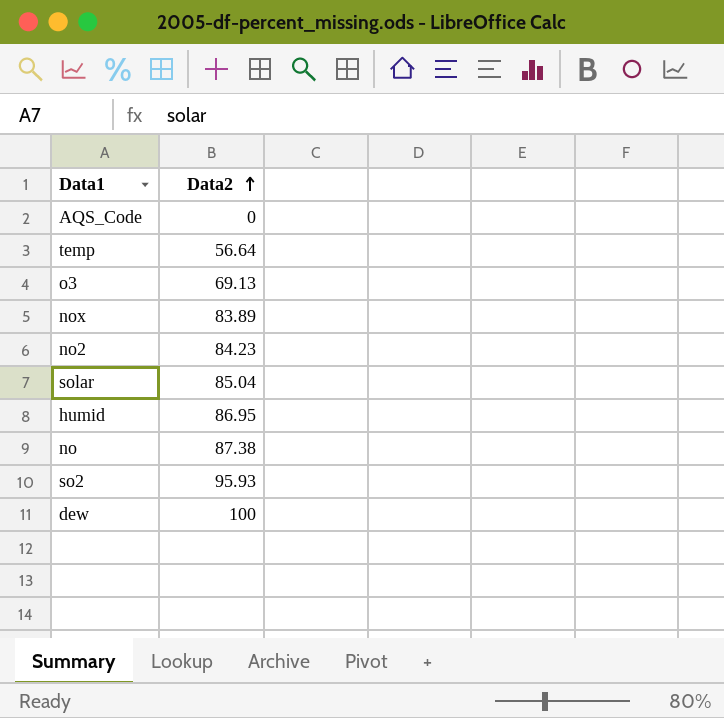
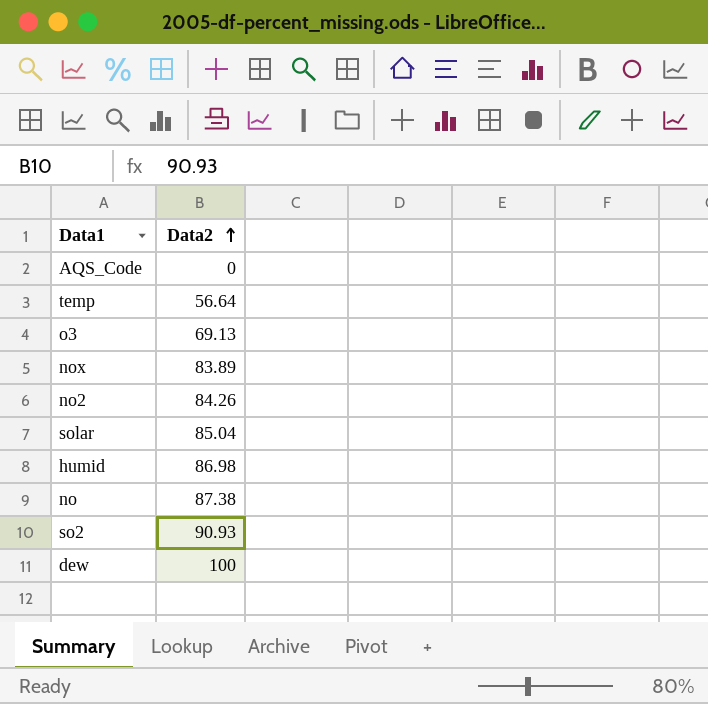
no2 | Data2: 84.23 -> 84.26
humid | Data2: 86.95 -> 86.98
so2 | Data2: 95.93 -> 90.93

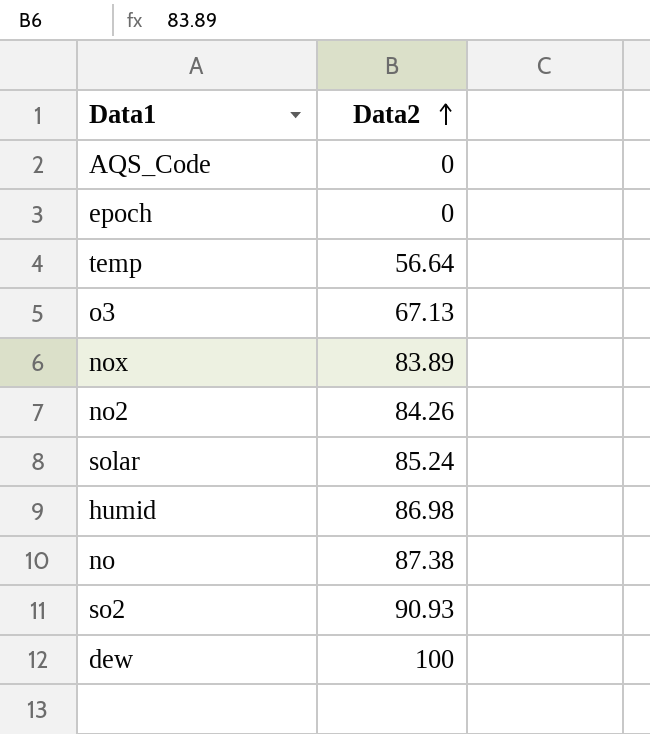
row epoch: none -> 0
o3 | Data2: 69.13 -> 67.13
solar | Data2: 85.04 -> 85.24

